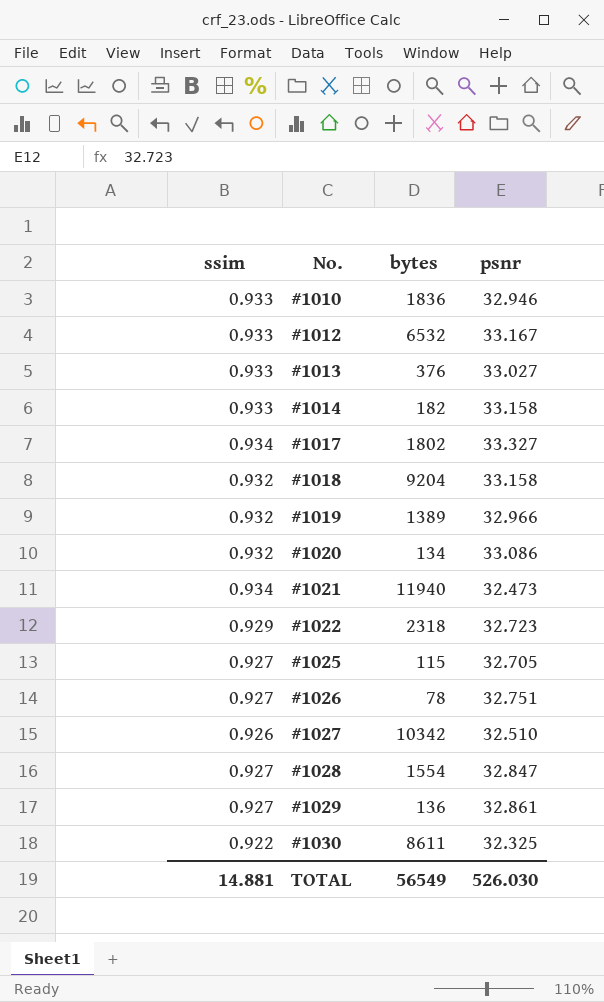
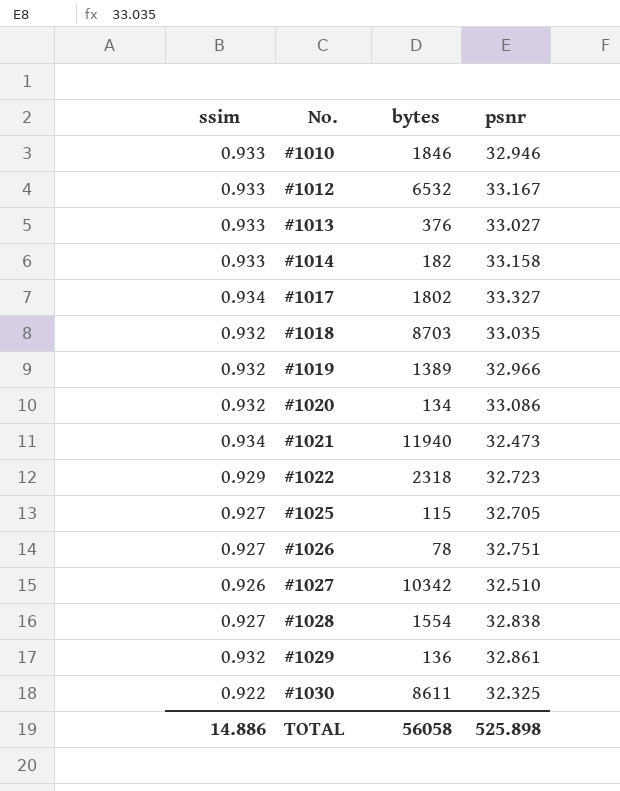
#1010 | bytes: 1836 -> 1846
#1018 | bytes: 9204 -> 8703
#1018 | psnr: 33.158 -> 33.035
#1028 | psnr: 32.847 -> 32.838
#1029 | ssim: 0.927 -> 0.932
TOTAL | ssim: 14.881 -> 14.886
TOTAL | bytes: 56549 -> 56058
TOTAL | psnr: 526.030 -> 525.898

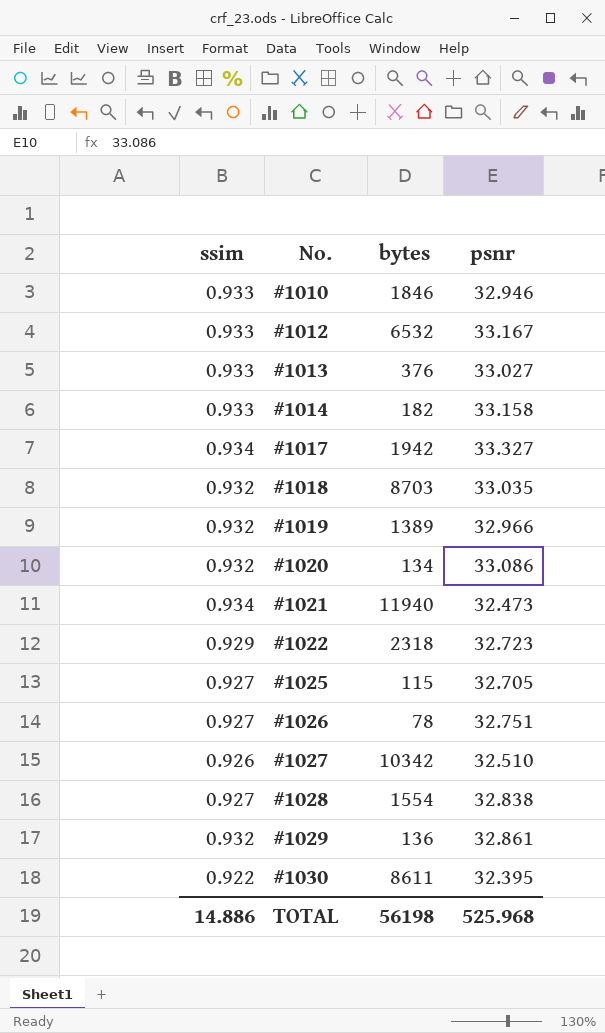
#1017 | bytes: 1802 -> 1942
#1030 | psnr: 32.325 -> 32.395
TOTAL | bytes: 56058 -> 56198
TOTAL | psnr: 525.898 -> 525.968

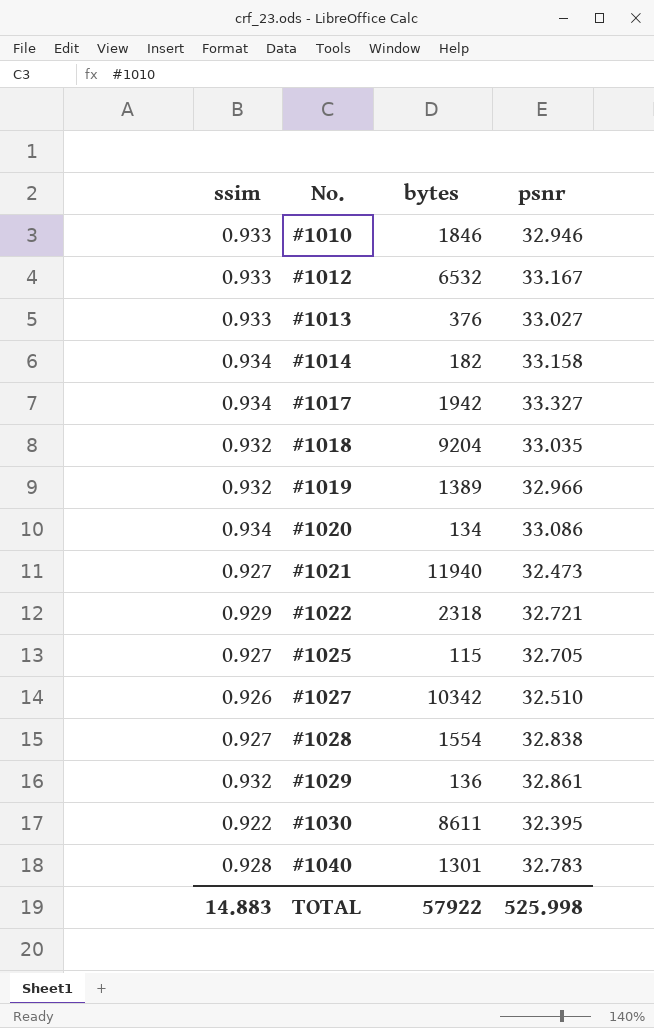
row #1026: 0.927 | 78 | 32.751 -> none
#1014 | ssim: 0.933 -> 0.934
#1018 | bytes: 8703 -> 9204
#1020 | ssim: 0.932 -> 0.934
#1021 | ssim: 0.934 -> 0.927
#1022 | psnr: 32.723 -> 32.721
row #1040: none -> 0.928 | 1301 | 32.783
TOTAL | ssim: 14.886 -> 14.883
TOTAL | bytes: 56198 -> 57922
TOTAL | psnr: 525.968 -> 525.998

